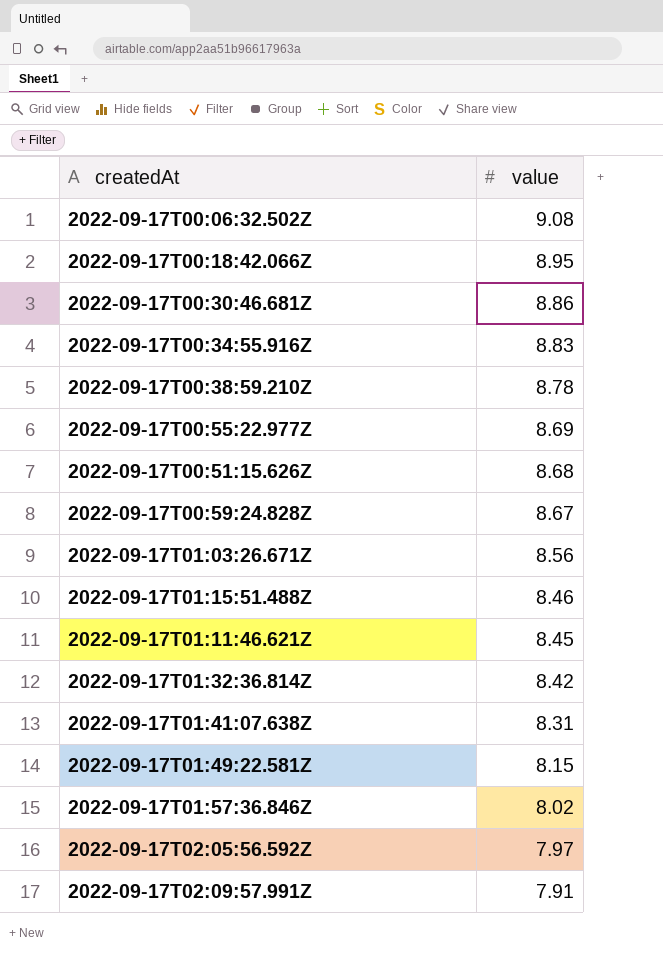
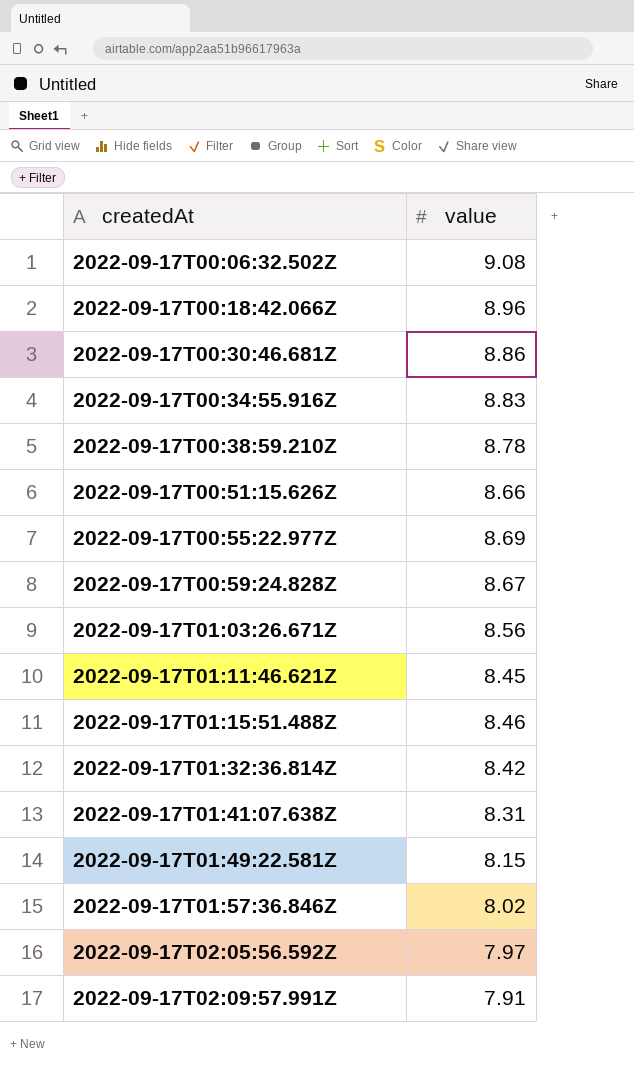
row order: value descending -> createdAt ascending
2022-09-17T00:18:42.066Z | value: 8.95 -> 8.96
2022-09-17T00:51:15.626Z | value: 8.68 -> 8.66

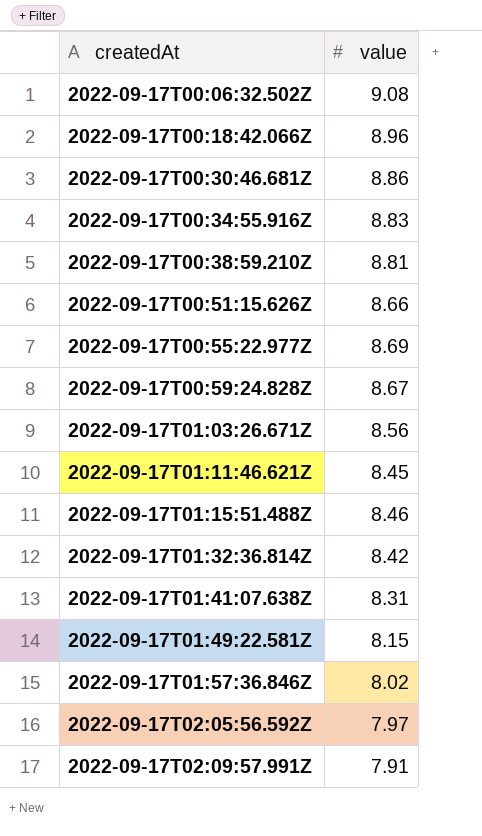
2022-09-17T00:38:59.210Z | value: 8.78 -> 8.81

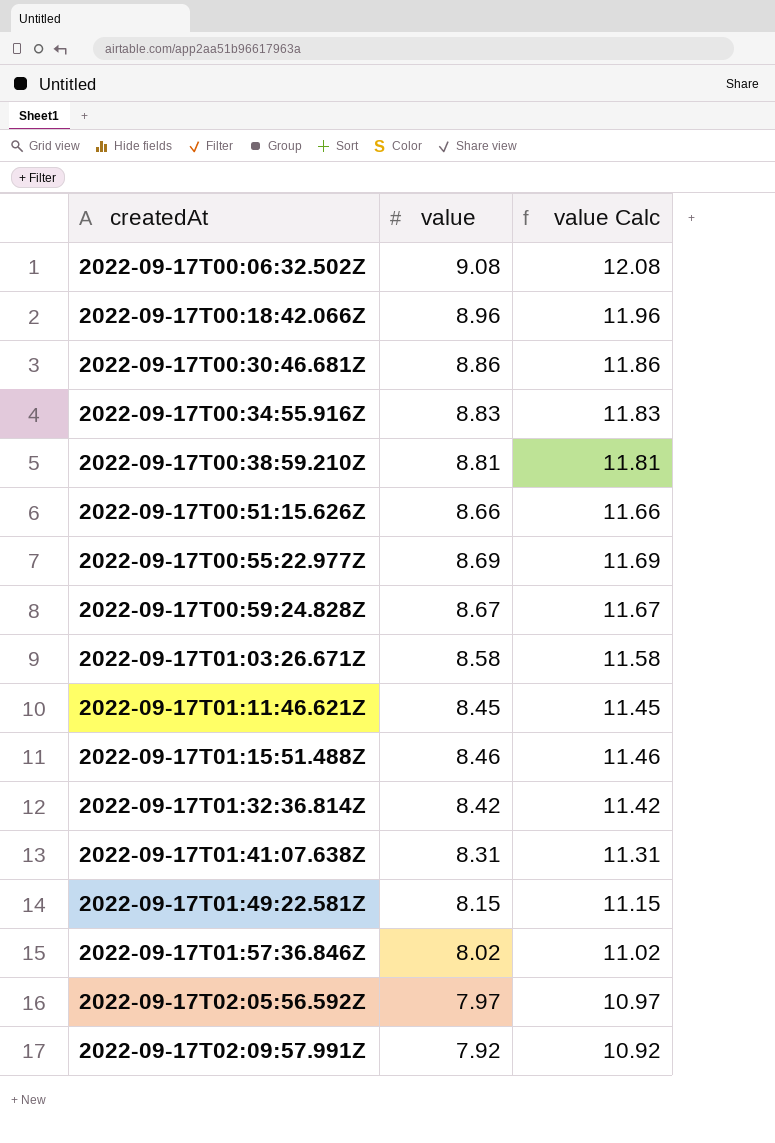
column value Calc | formula: none -> [value] + 3
2022-09-17T01:03:26.671Z | value: 8.56 -> 8.58
2022-09-17T02:09:57.991Z | value: 7.91 -> 7.92

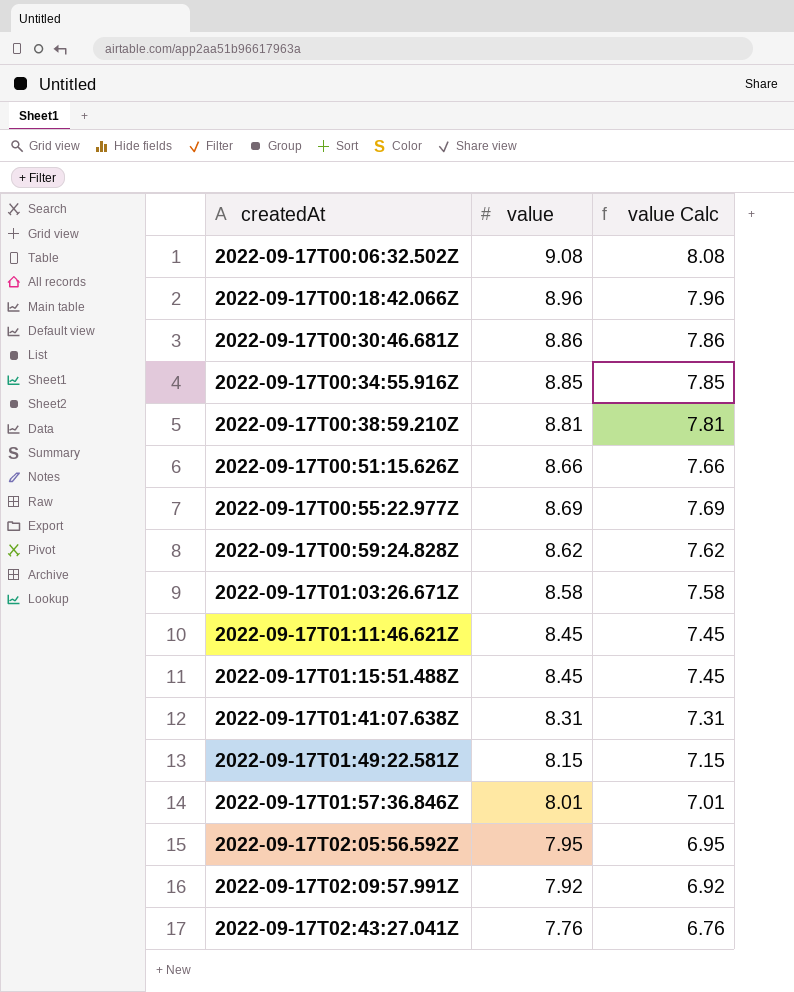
column value Calc | formula: [value] + 3 -> [value] - 1
row 2022-09-17T01:32:36.814Z: 8.42 | 11.42 -> none
2022-09-17T00:34:55.916Z | value: 8.83 -> 8.85
2022-09-17T00:59:24.828Z | value: 8.67 -> 8.62
2022-09-17T01:15:51.488Z | value: 8.46 -> 8.45
2022-09-17T01:57:36.846Z | value: 8.02 -> 8.01
2022-09-17T02:05:56.592Z | value: 7.97 -> 7.95
row 2022-09-17T02:43:27.041Z: none -> 7.76 | 6.76

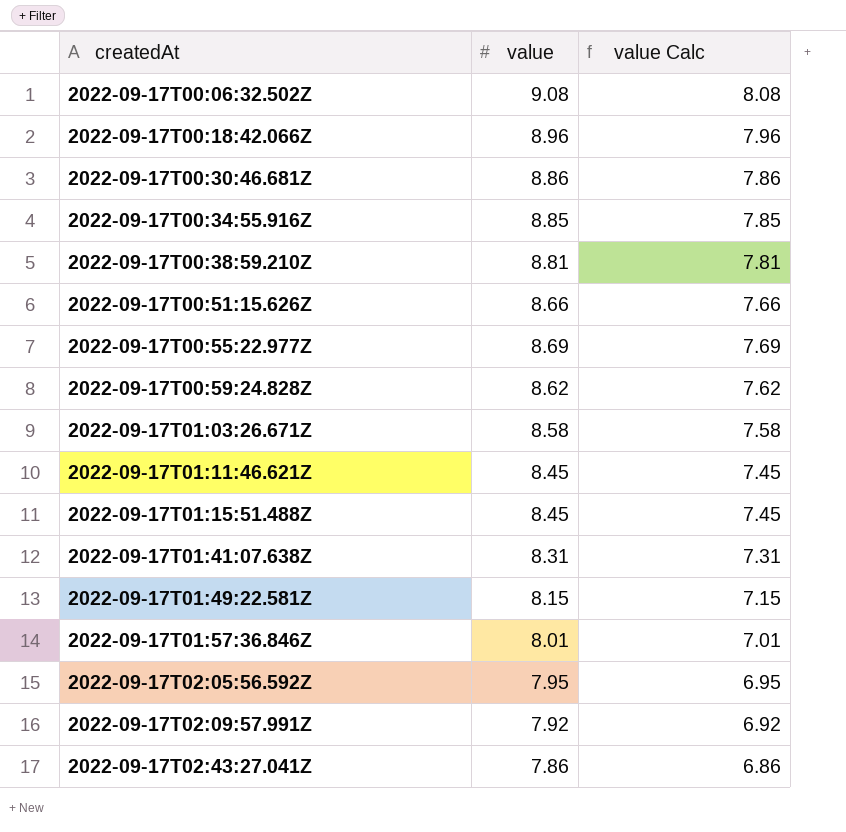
2022-09-17T02:43:27.041Z | value: 7.76 -> 7.86
2022-09-17T02:43:27.041Z | value Calc: 6.76 -> 6.86

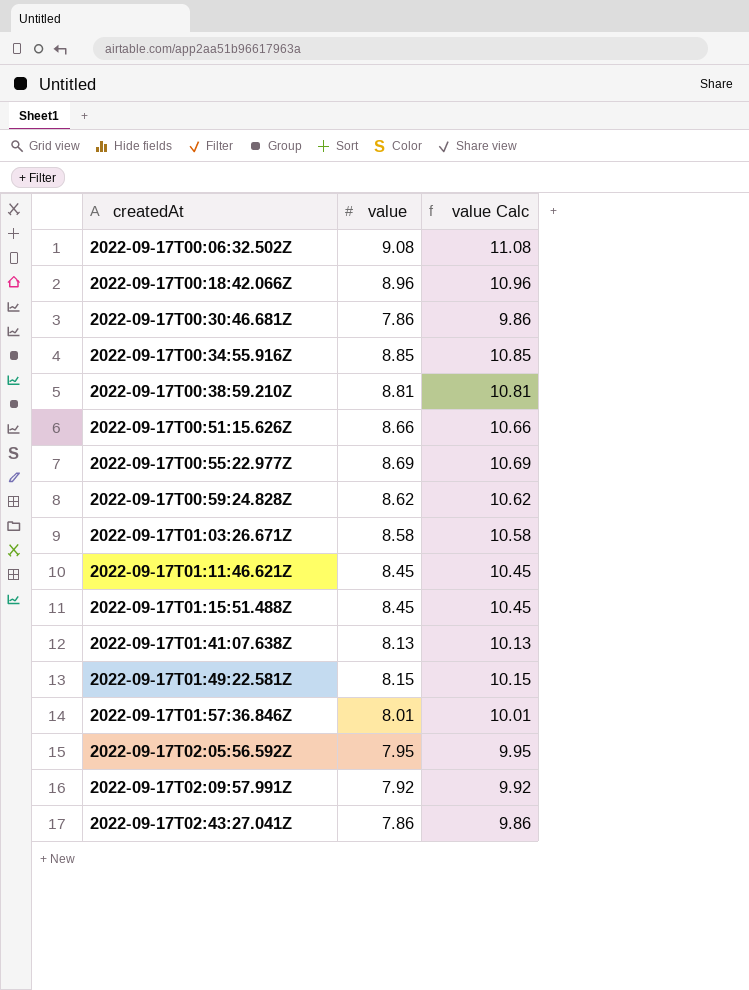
column value Calc | formula: [value] - 1 -> [value] + 2
2022-09-17T00:30:46.681Z | value: 8.86 -> 7.86
2022-09-17T01:41:07.638Z | value: 8.31 -> 8.13

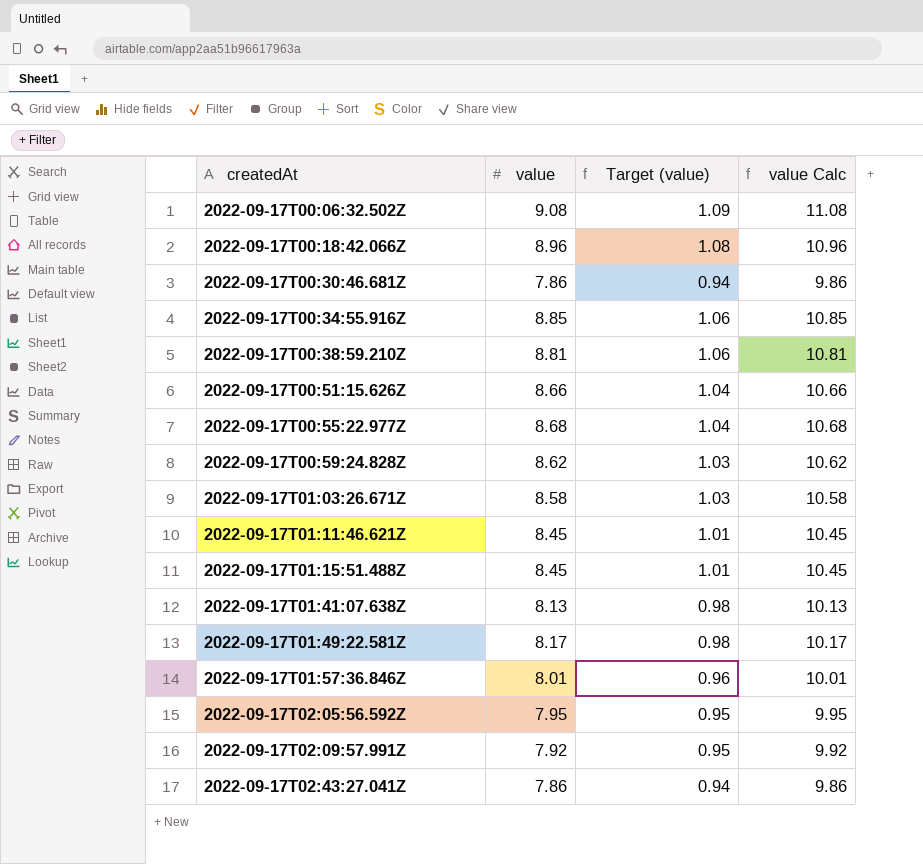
column Target (value) | formula: none -> [value] * 0.12
2022-09-17T00:55:22.977Z | value: 8.69 -> 8.68
2022-09-17T00:55:22.977Z | value Calc: 10.69 -> 10.68
2022-09-17T01:49:22.581Z | value: 8.15 -> 8.17
2022-09-17T01:49:22.581Z | value Calc: 10.15 -> 10.17

